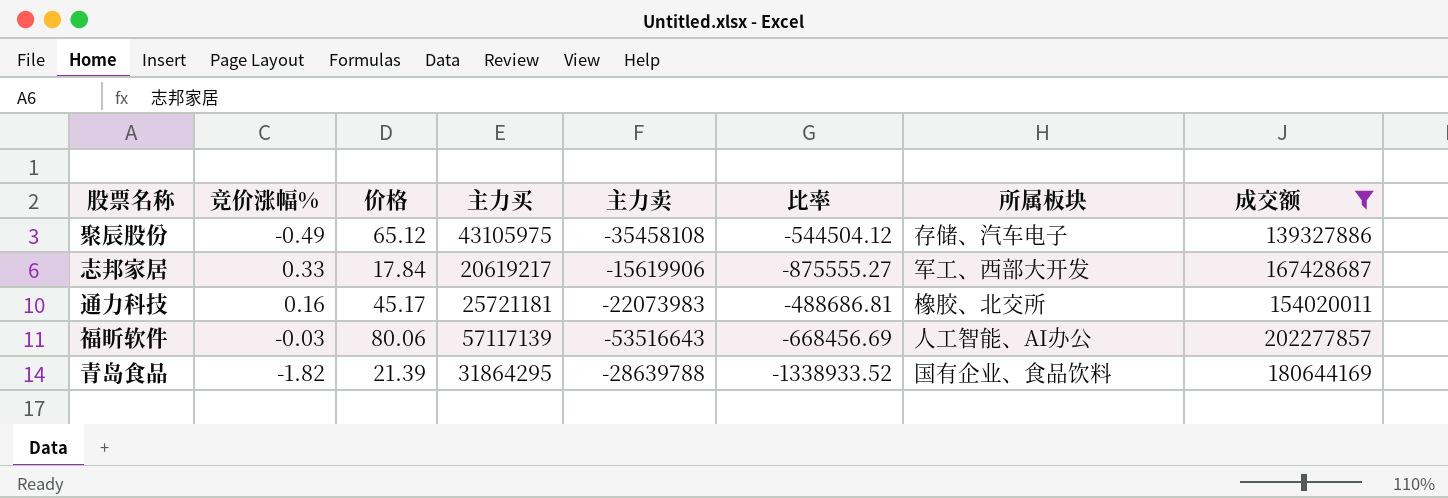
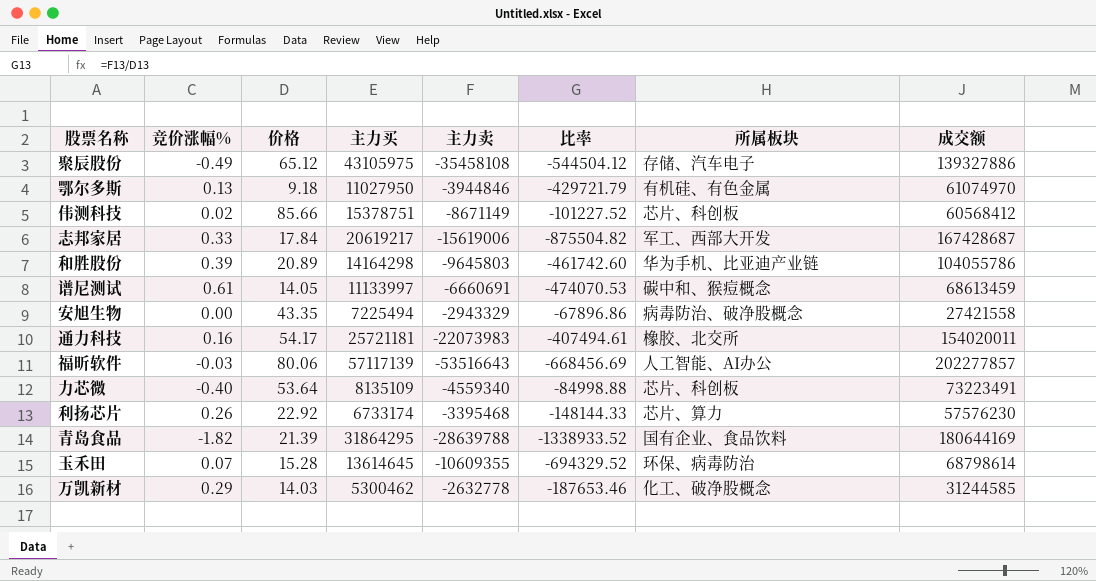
filter: 成交额 >= 139327886 -> none
志邦家居 | 主力卖: -15619906 -> -15619006
志邦家居 | 比率: -875555.27 -> -875504.82
通力科技 | 价格: 45.17 -> 54.17
通力科技 | 比率: -488686.81 -> -407494.61

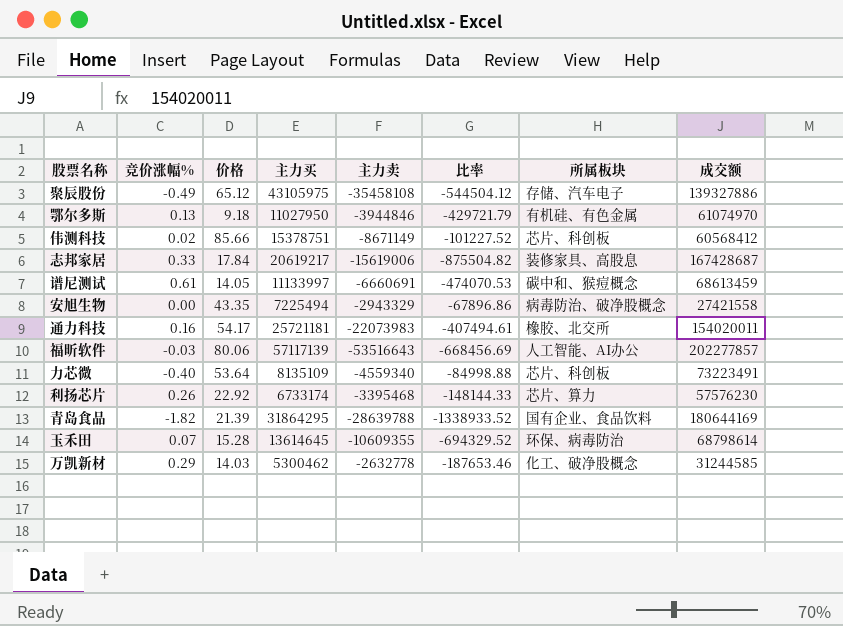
row 和胜股份: 0.39 | 20.89 | 14164298 | -9645803 | -461742.60 | 华为手机、比亚迪产业链 | 104055786 -> none
志邦家居 | 所属板块: 军工、西部大开发 -> 装修家具、高股息

